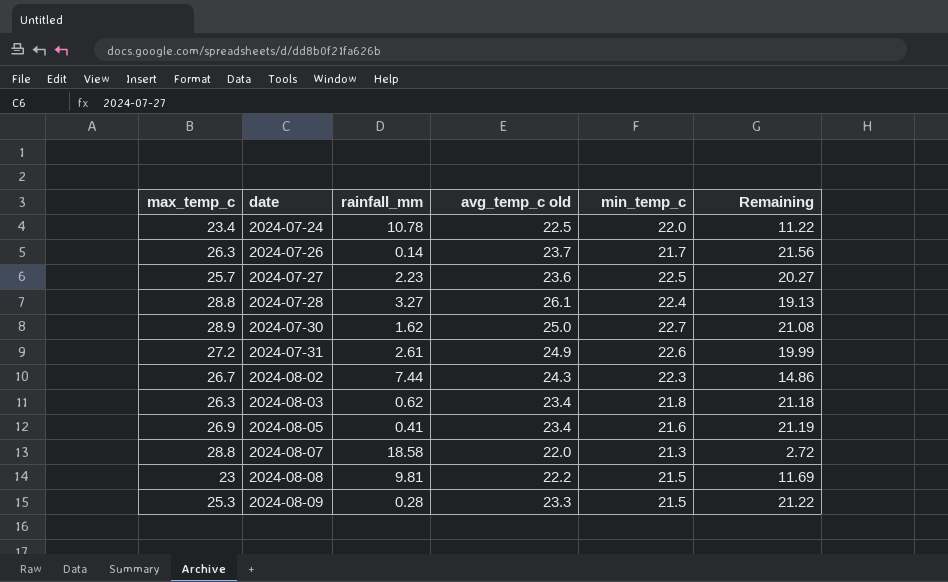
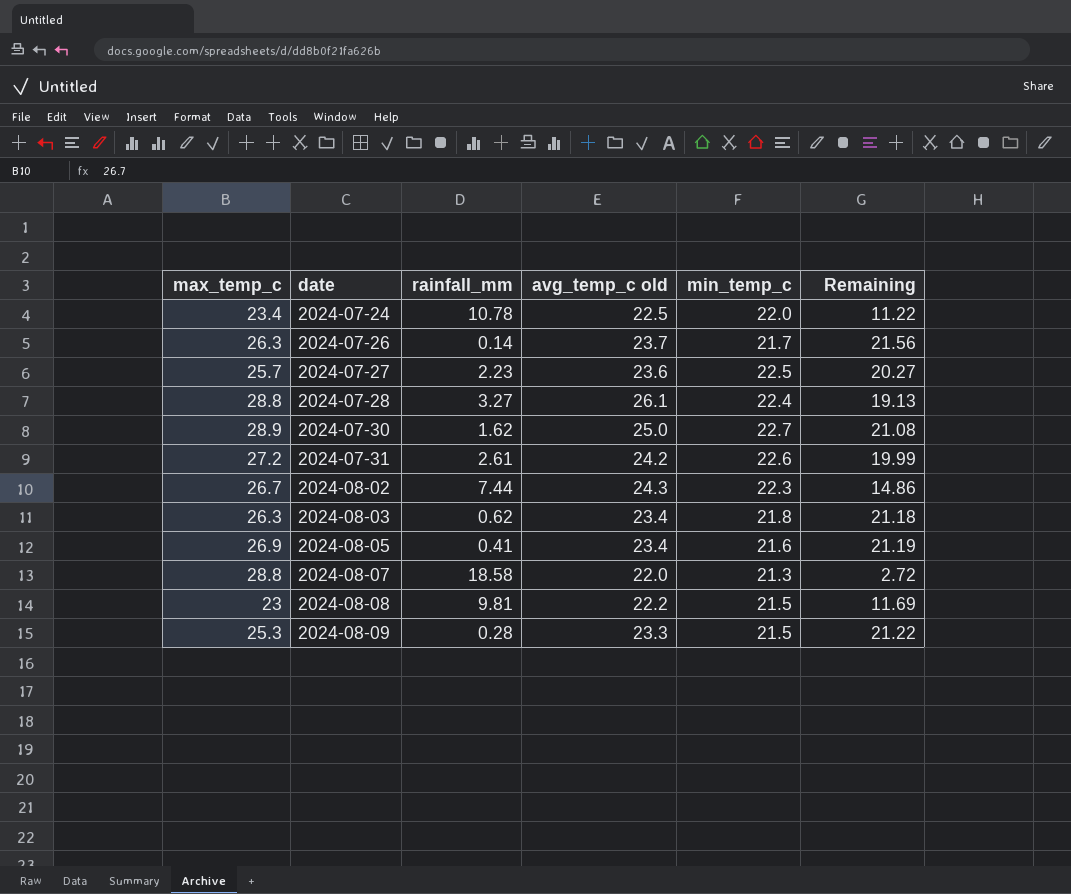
2024-07-31 | avg_temp_c old: 24.9 -> 24.2

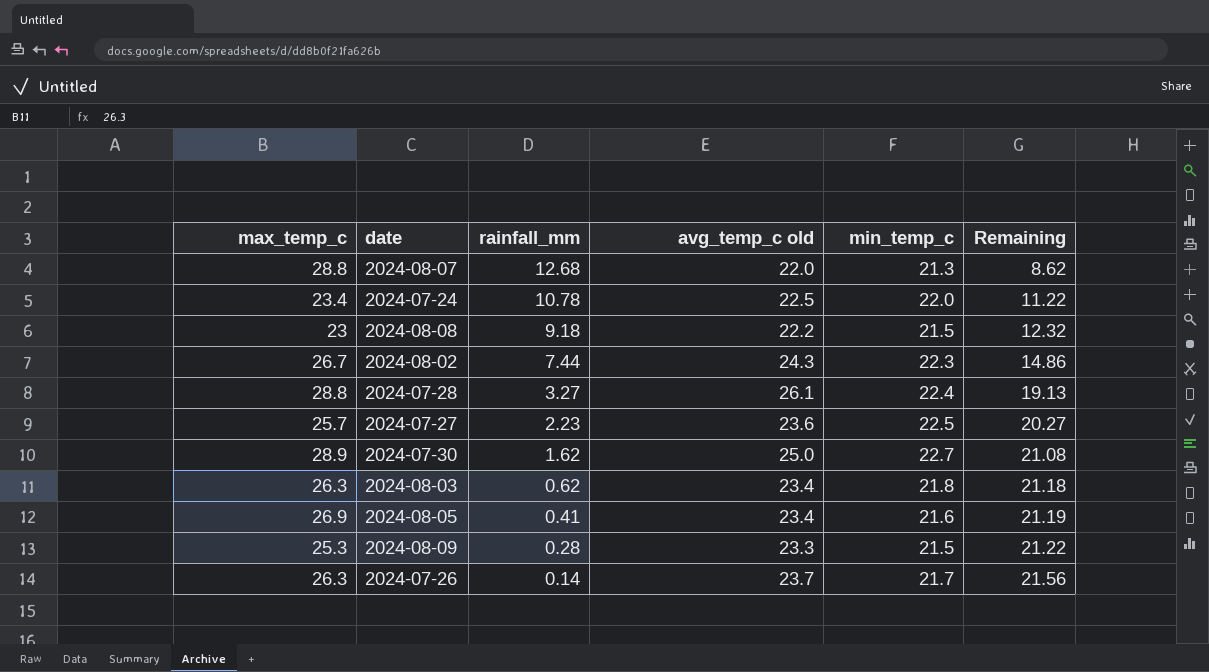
row order: date ascending -> rainfall_mm descending
row 2024-07-31: 27.2 | 2.61 | 24.2 | 22.6 | 19.99 -> none
2024-08-07 | rainfall_mm: 18.58 -> 12.68
2024-08-07 | Remaining: 2.72 -> 8.62
2024-08-08 | rainfall_mm: 9.81 -> 9.18
2024-08-08 | Remaining: 11.69 -> 12.32

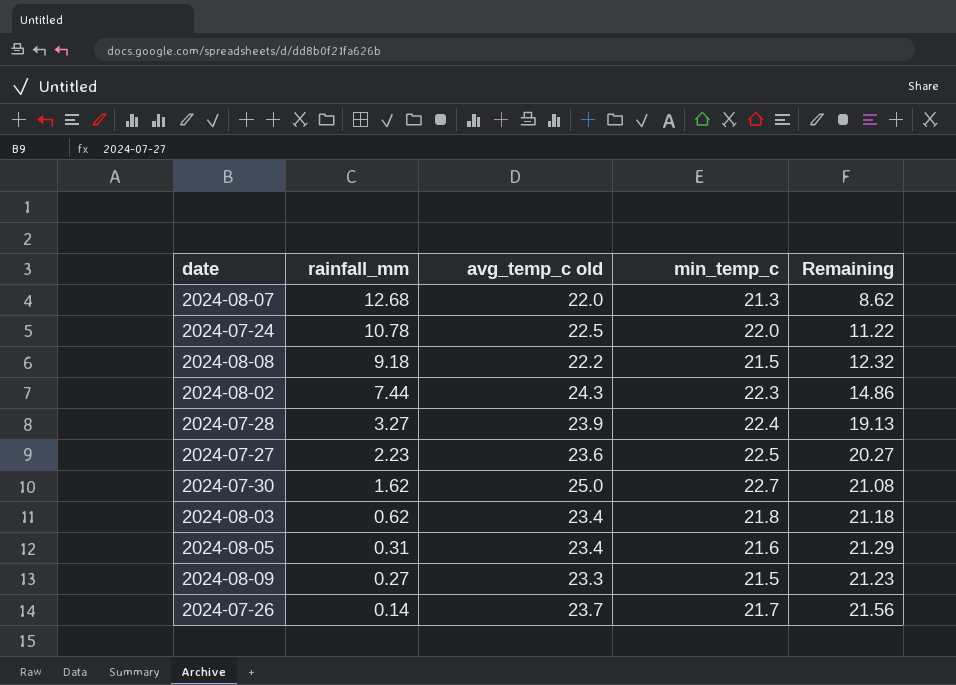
column max_temp_c | position: 1 -> none
2024-07-28 | avg_temp_c old: 26.1 -> 23.9
2024-08-05 | rainfall_mm: 0.41 -> 0.31
2024-08-05 | Remaining: 21.19 -> 21.29
2024-08-09 | rainfall_mm: 0.28 -> 0.27
2024-08-09 | Remaining: 21.22 -> 21.23

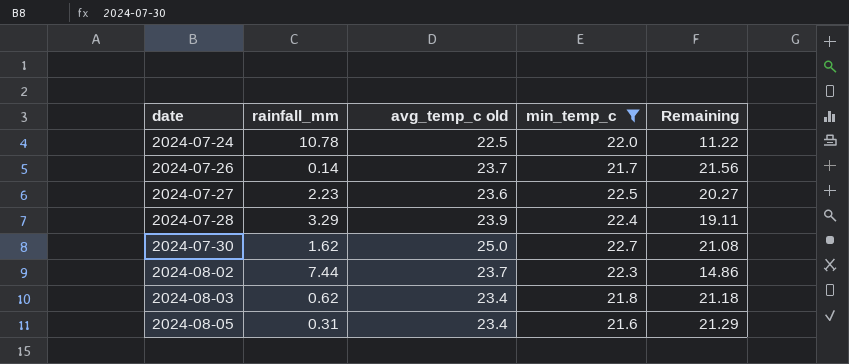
filter: none -> min_temp_c >= 21.6
row order: rainfall_mm descending -> date ascending
2024-07-28 | rainfall_mm: 3.27 -> 3.29
2024-07-28 | Remaining: 19.13 -> 19.11
2024-08-02 | avg_temp_c old: 24.3 -> 23.7

